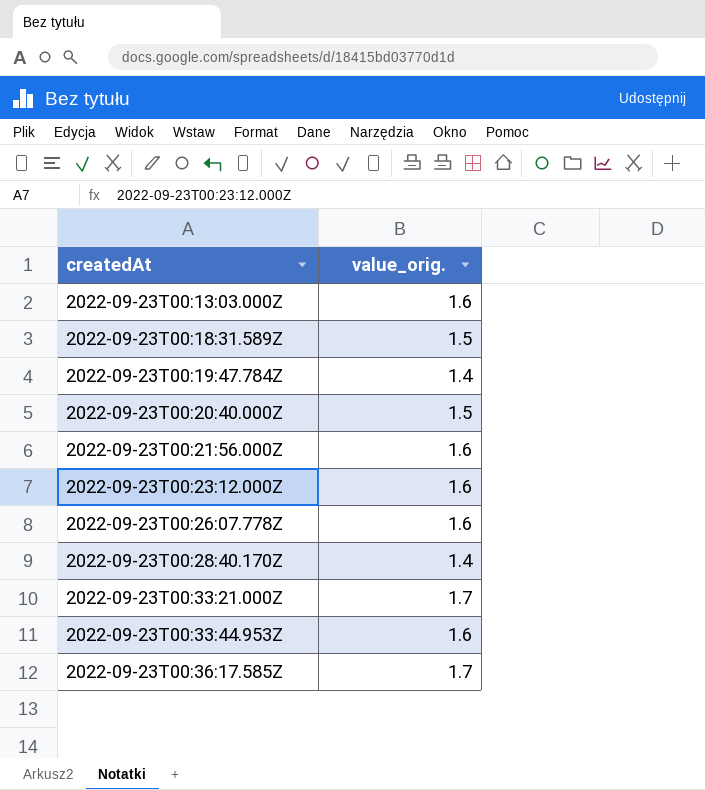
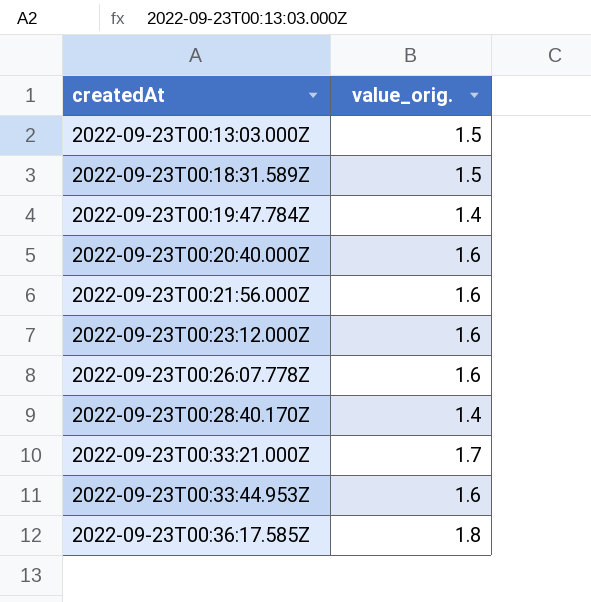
2022-09-23T00:13:03.000Z | value_orig.: 1.6 -> 1.5
2022-09-23T00:20:40.000Z | value_orig.: 1.5 -> 1.6
2022-09-23T00:36:17.585Z | value_orig.: 1.7 -> 1.8

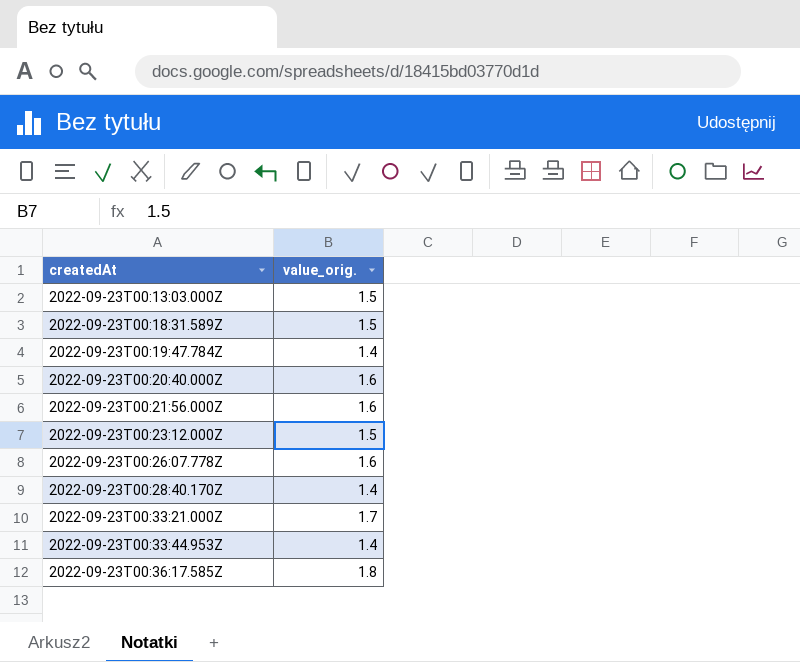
2022-09-23T00:23:12.000Z | value_orig.: 1.6 -> 1.5
2022-09-23T00:33:44.953Z | value_orig.: 1.6 -> 1.4

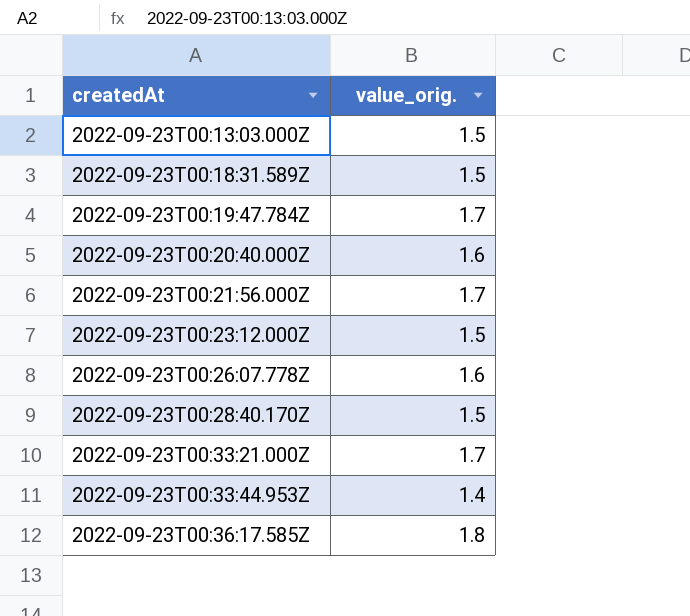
2022-09-23T00:19:47.784Z | value_orig.: 1.4 -> 1.7
2022-09-23T00:21:56.000Z | value_orig.: 1.6 -> 1.7
2022-09-23T00:28:40.170Z | value_orig.: 1.4 -> 1.5

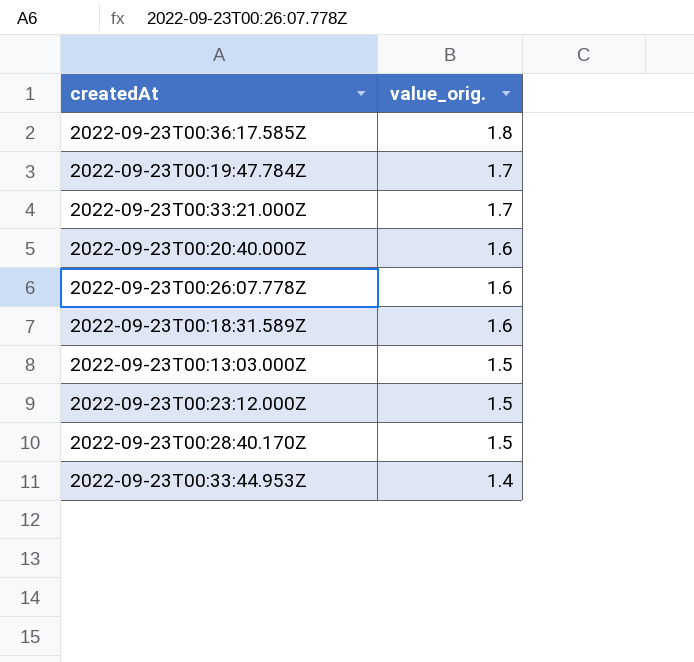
row order: createdAt ascending -> value_orig. descending
row 2022-09-23T00:21:56.000Z: 1.7 -> none
2022-09-23T00:18:31.589Z | value_orig.: 1.5 -> 1.6

